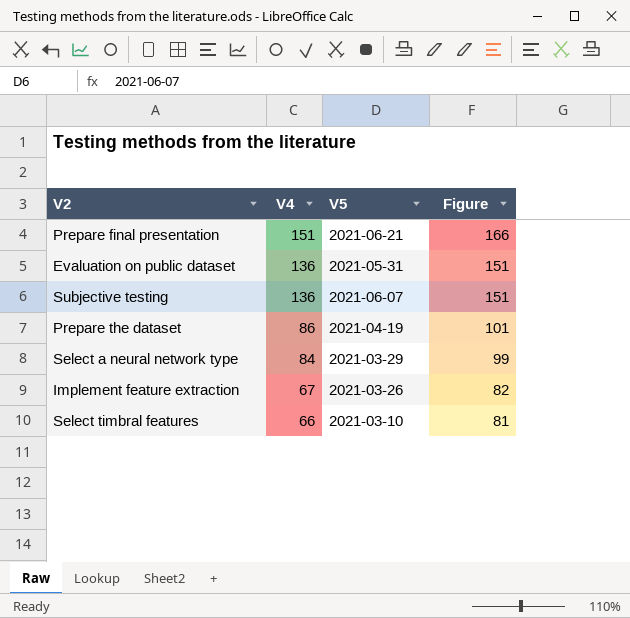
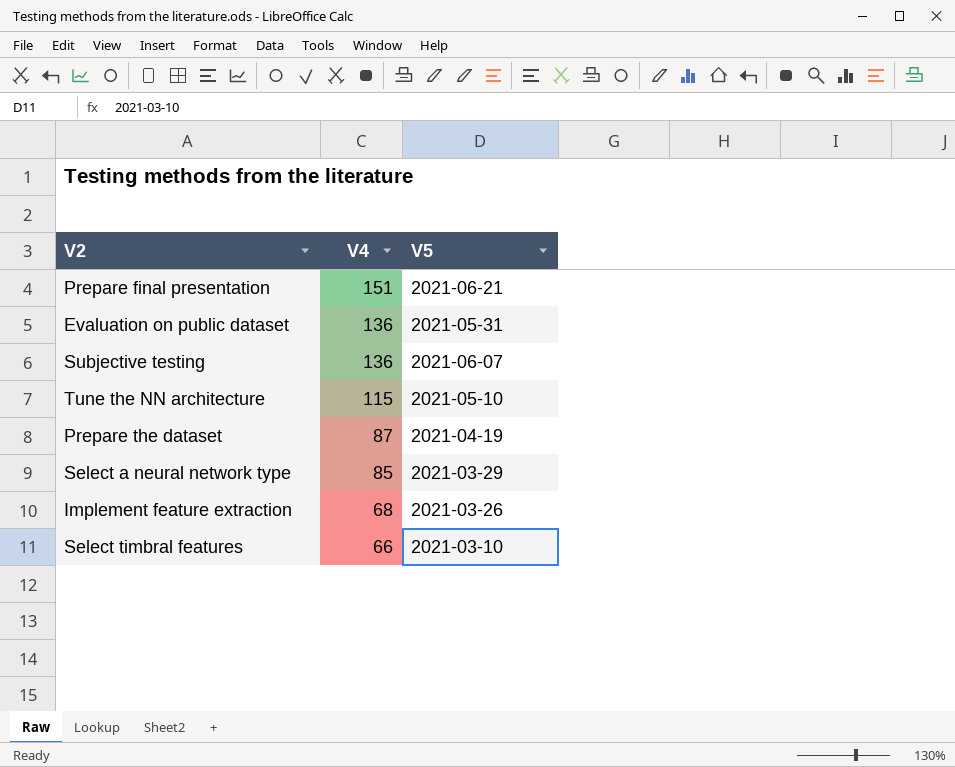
column Figure | formula: [V4] + 15 -> none
row Tune the NN architecture: none -> 115 | 2021-05-10
Prepare the dataset | V4: 86 -> 87
Select a neural network type | V4: 84 -> 85
Implement feature extraction | V4: 67 -> 68

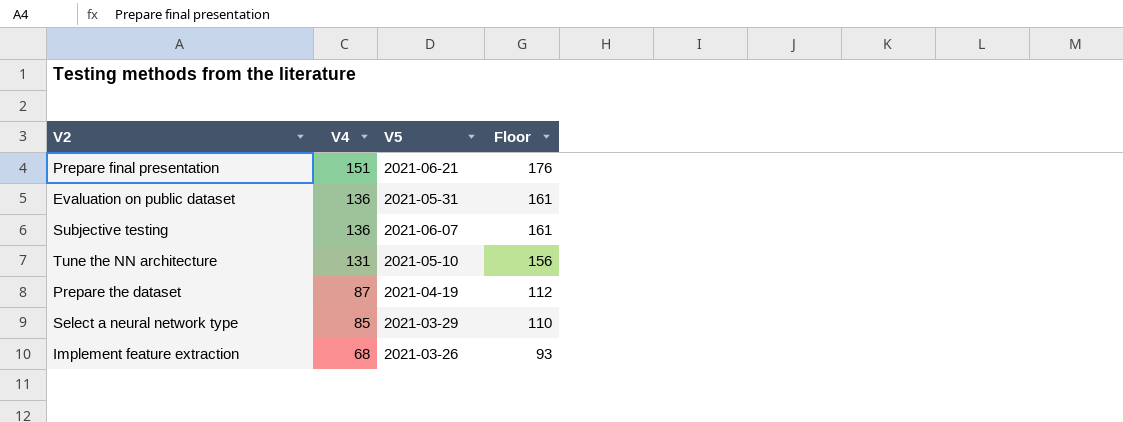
column Floor | formula: none -> [V4] + 25
row Select timbral features: 66 | 2021-03-10 -> none
Tune the NN architecture | V4: 115 -> 131

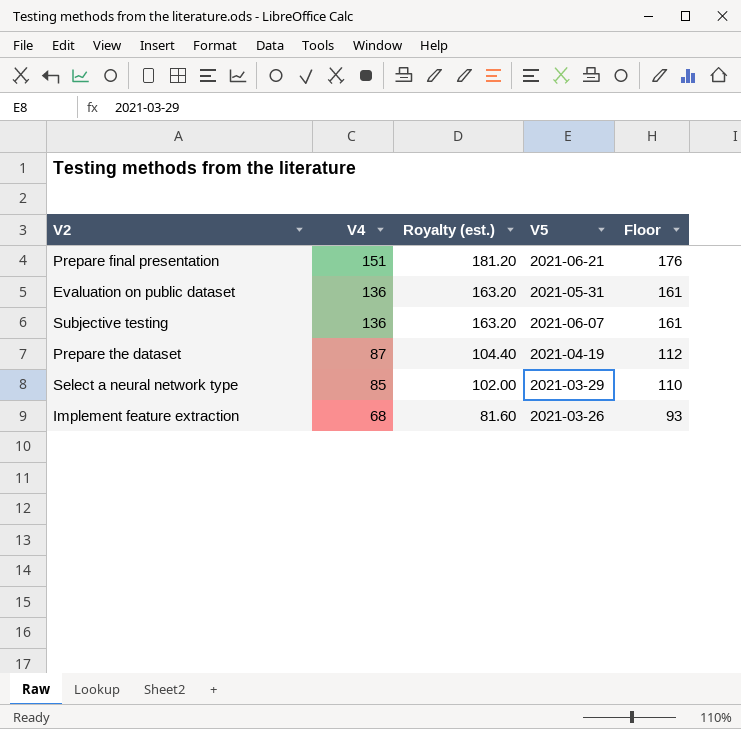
column Royalty (est.) | formula: none -> [V4] * 1.2
row Tune the NN architecture: 131 | 2021-05-10 | 156 -> none

